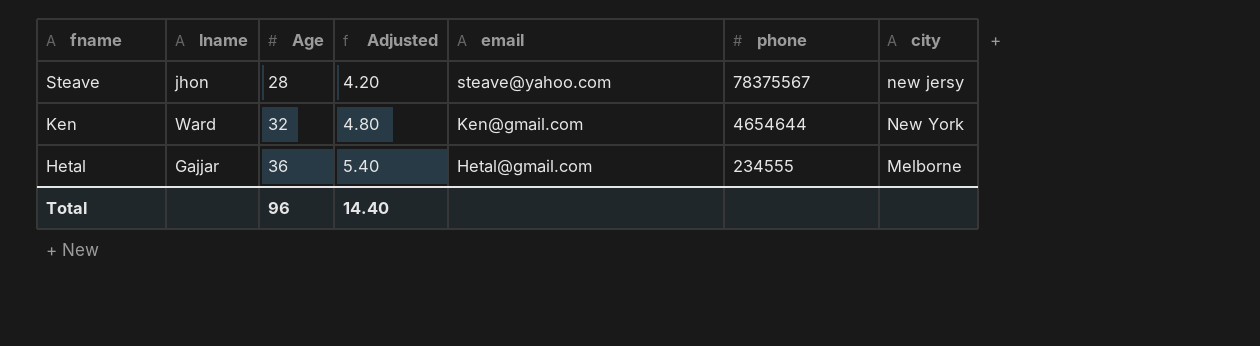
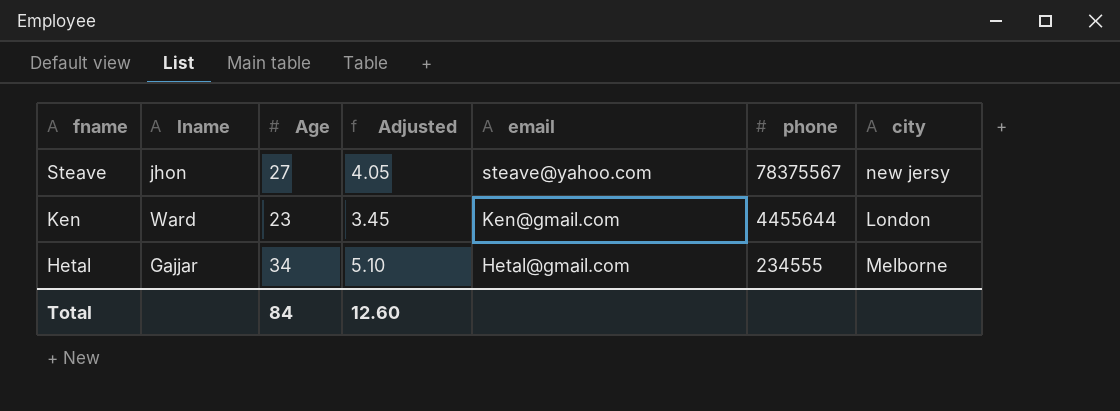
Steave | Age: 28 -> 27
Steave | Adjusted: 4.20 -> 4.05
Ken | Age: 32 -> 23
Ken | Adjusted: 4.80 -> 3.45
Ken | phone: 4654644 -> 4455644
Ken | city: New York -> London
Hetal | Age: 36 -> 34
Hetal | Adjusted: 5.40 -> 5.10
Total | Age: 96 -> 84
Total | Adjusted: 14.40 -> 12.60

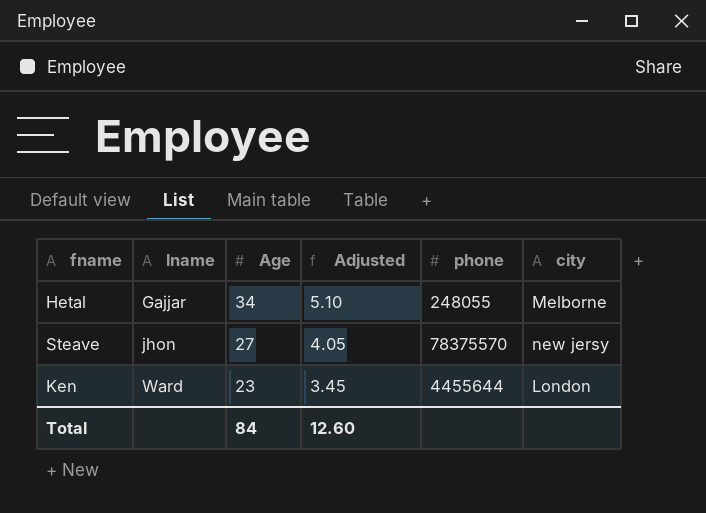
row order: fname descending -> lname ascending
column email | position: 5 -> none
Hetal | phone: 234555 -> 248055
Steave | phone: 78375567 -> 78375570

